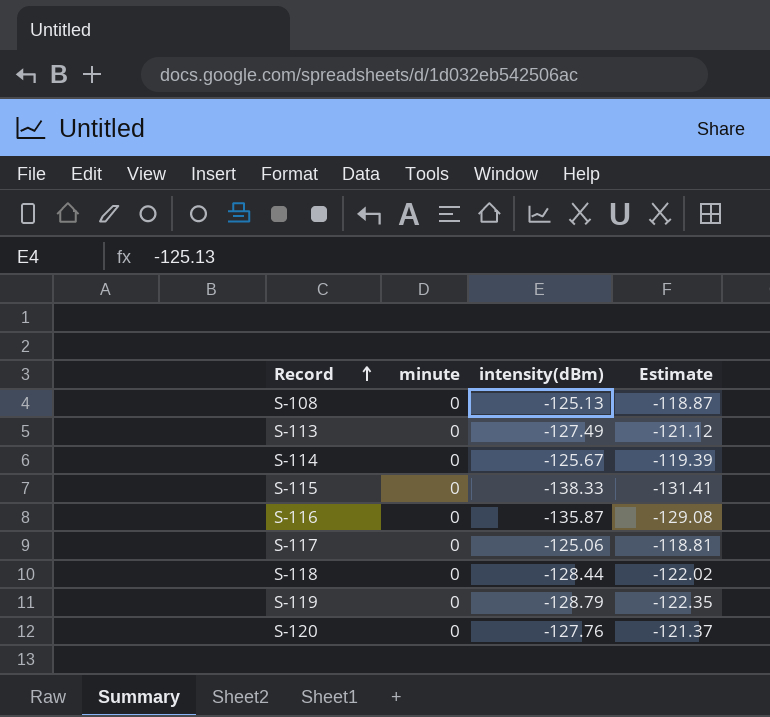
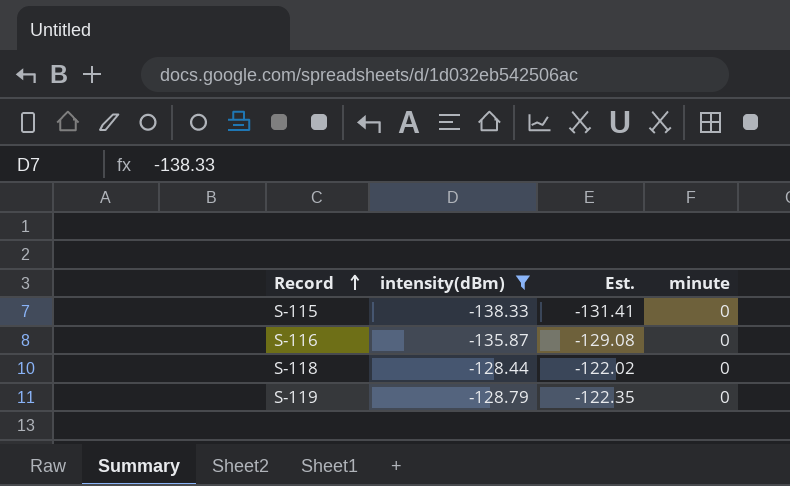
filter: none -> intensity(dBm) <= -128.44
column name: Estimate -> Est.
column minute | position: 2 -> 4

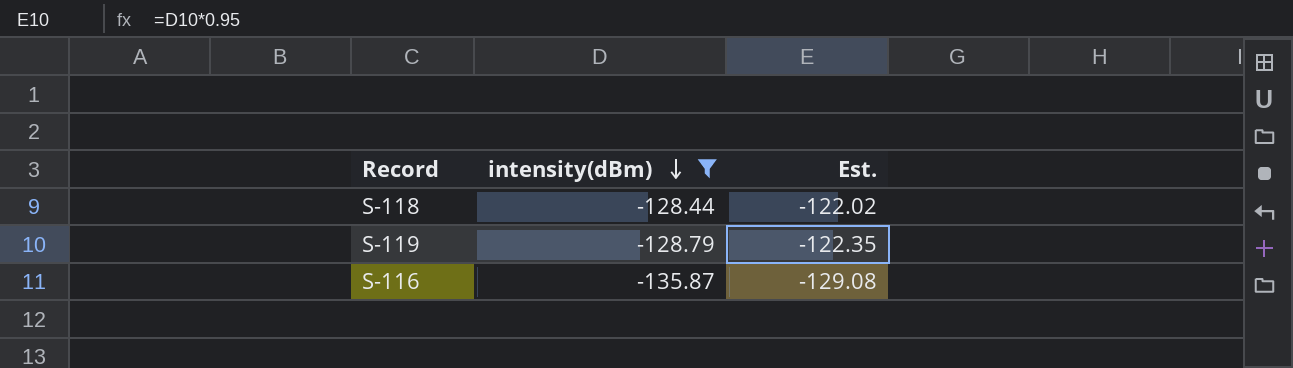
row order: Record ascending -> intensity(dBm) descending
column minute | position: 4 -> none
row S-115: -138.33 | -131.41 | 0 -> none

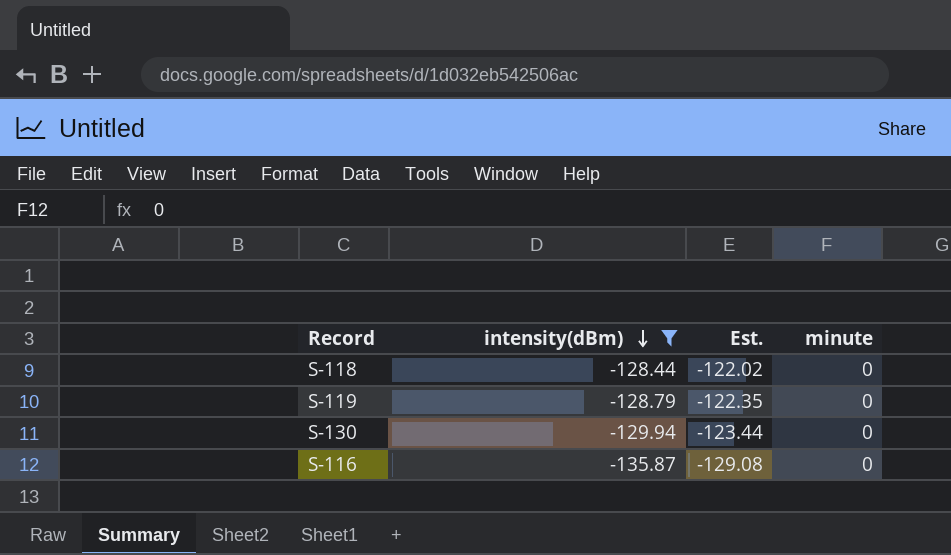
column minute | position: none -> 4
row S-130: none -> -129.94 | -123.44 | 0

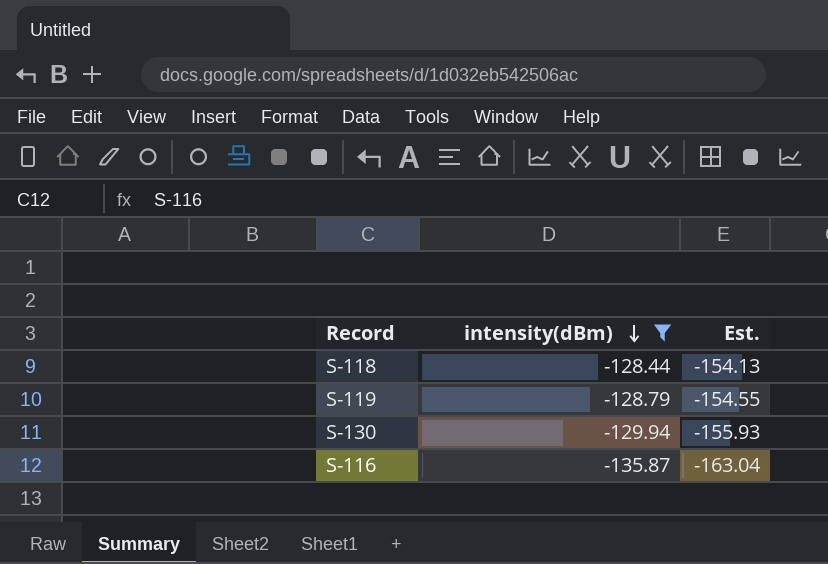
column minute | position: 4 -> none
column Est. | formula: [intensity(dBm)] * 0.95 -> [intensity(dBm)] * 1.2

